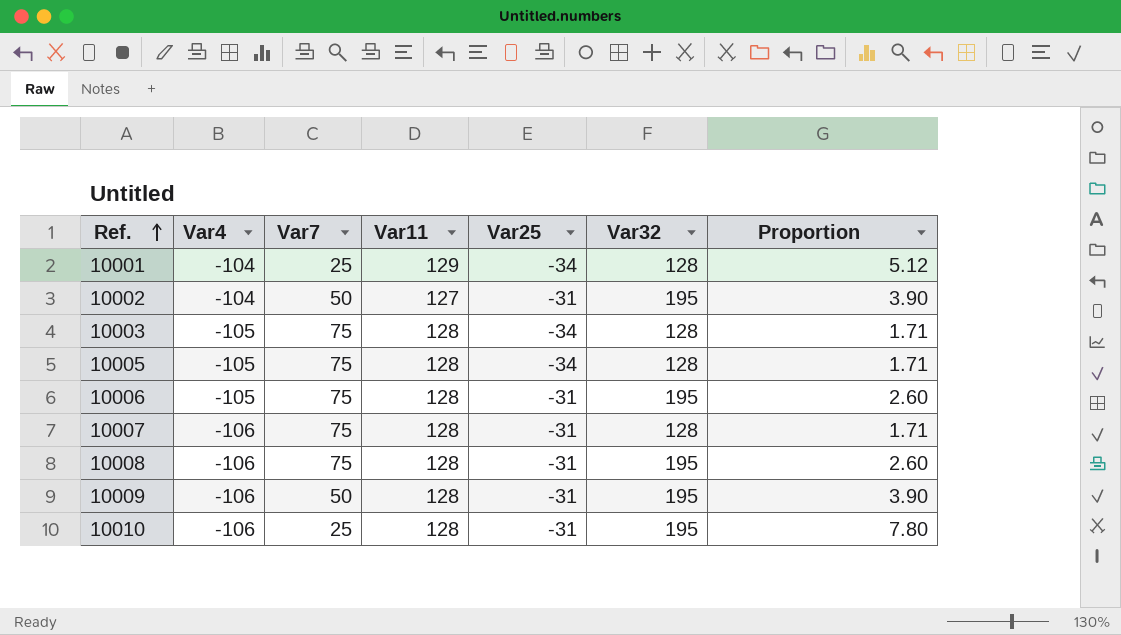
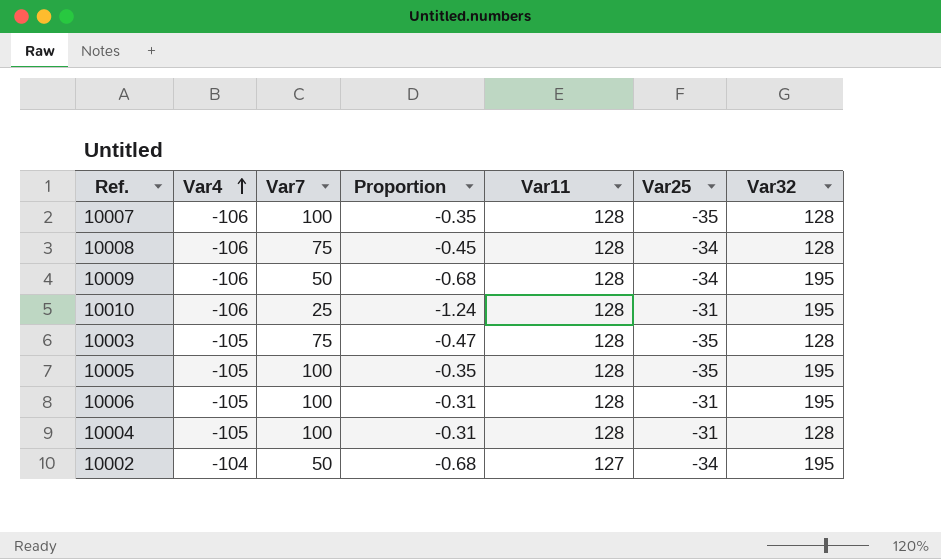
row order: Ref. ascending -> Var4 ascending
column Proportion | formula: [Var32] / [Var7] -> [Var25] / [Var7]
column Proportion | position: 7 -> 4
row 10001: -104 | 25 | 129 | -34 | 128 | 5.12 -> none
10007 | Var7: 75 -> 100
10007 | Var25: -31 -> -35
10008 | Var25: -31 -> -34
10008 | Var32: 195 -> 128
10009 | Var25: -31 -> -34
10003 | Var25: -34 -> -35
10005 | Var7: 75 -> 100
10005 | Var25: -34 -> -35
10005 | Var32: 128 -> 195
10006 | Var7: 75 -> 100
row 10004: none -> -105 | 100 | -0.31 | 128 | -31 | 128
10002 | Var25: -31 -> -34

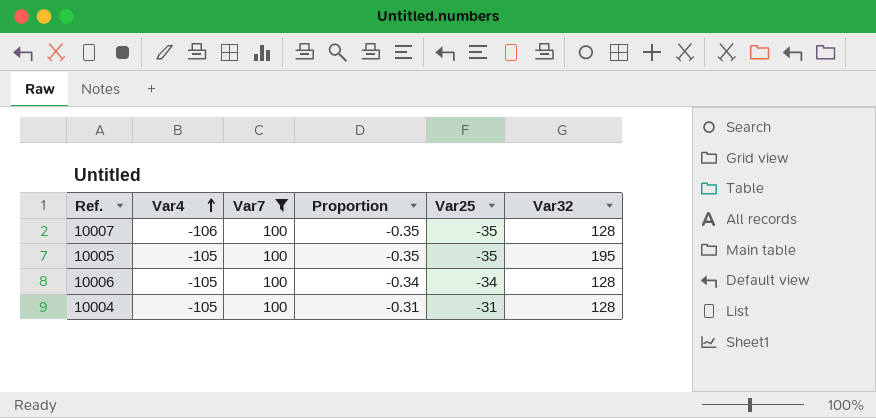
filter: none -> Var7 = 100
column Var11 | position: 5 -> none
10006 | Proportion: -0.31 -> -0.34
10006 | Var25: -31 -> -34
10006 | Var32: 195 -> 128

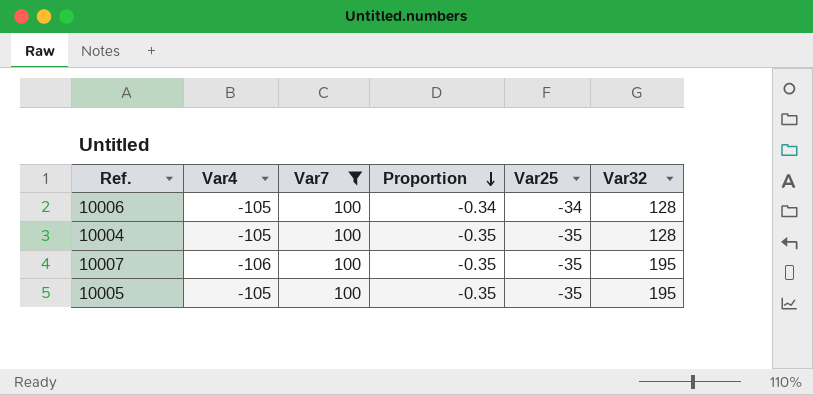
row order: Var4 ascending -> Proportion descending
10004 | Proportion: -0.31 -> -0.35
10004 | Var25: -31 -> -35
10007 | Var32: 128 -> 195

